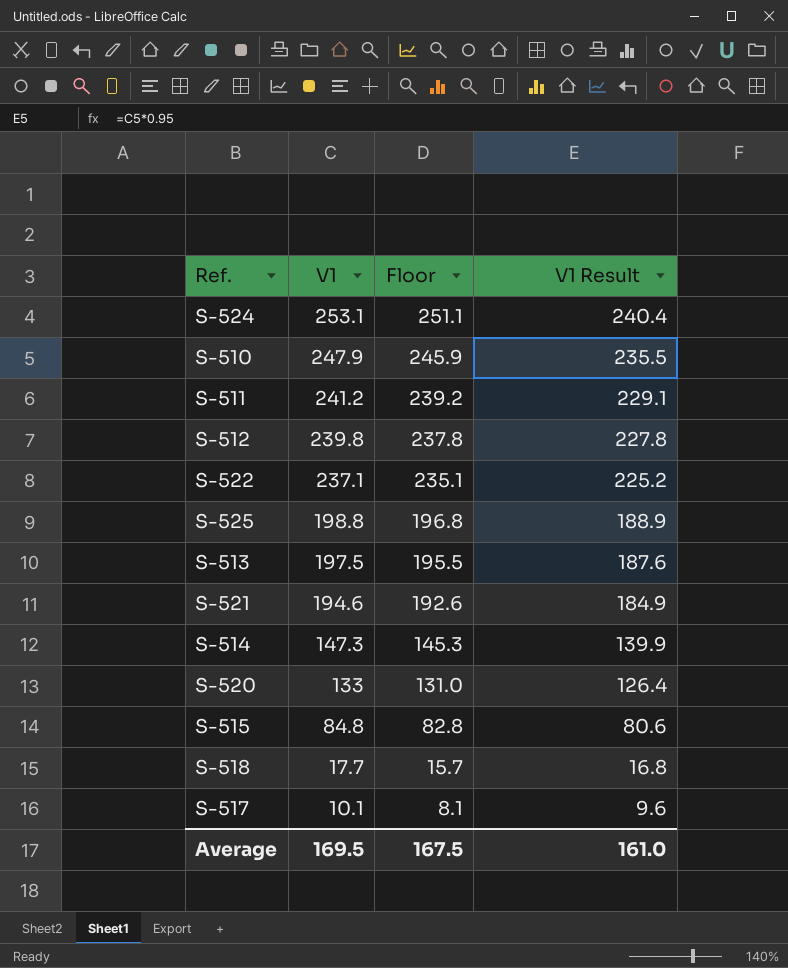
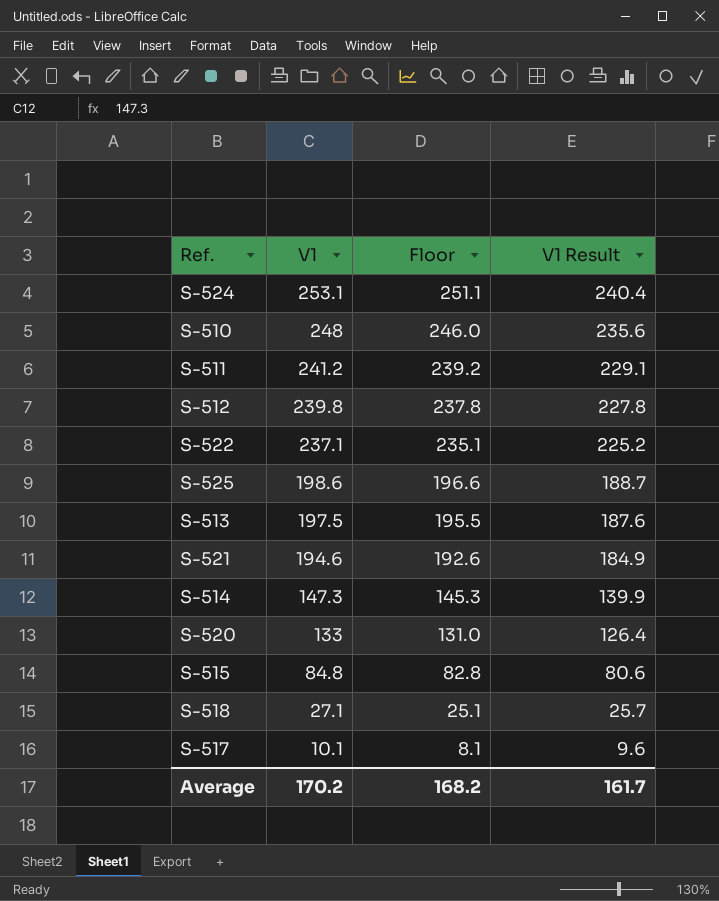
S-510 | V1: 247.9 -> 248
S-510 | Floor: 245.9 -> 246.0
S-510 | V1 Result: 235.5 -> 235.6
S-525 | V1: 198.8 -> 198.6
S-525 | Floor: 196.8 -> 196.6
S-525 | V1 Result: 188.9 -> 188.7
S-518 | V1: 17.7 -> 27.1
S-518 | Floor: 15.7 -> 25.1
S-518 | V1 Result: 16.8 -> 25.7
Average | V1: 169.5 -> 170.2
Average | Floor: 167.5 -> 168.2
Average | V1 Result: 161.0 -> 161.7

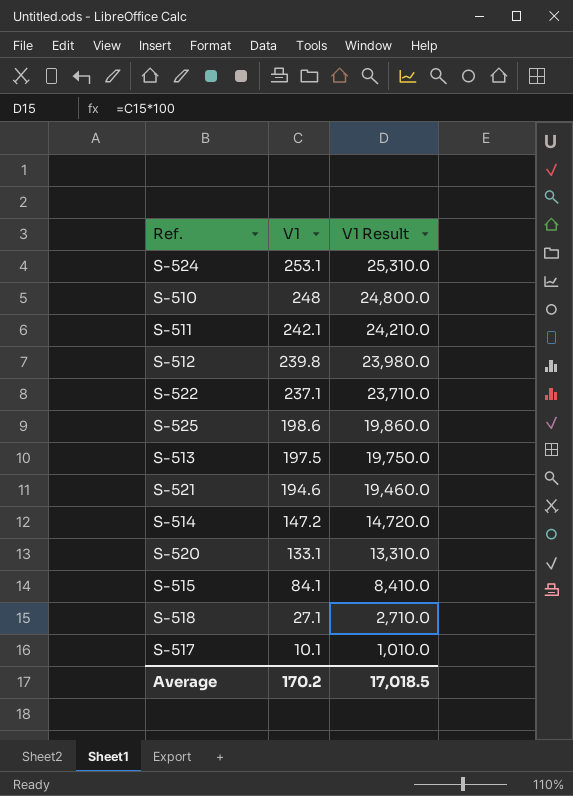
column Floor | formula: [V1] - 2 -> none
column V1 Result | formula: [V1] * 0.95 -> [V1] * 100
S-511 | V1: 241.2 -> 242.1
S-514 | V1: 147.3 -> 147.2
S-520 | V1: 133 -> 133.1
S-515 | V1: 84.8 -> 84.1
Average | V1 Result: 161.7 -> 17,018.5

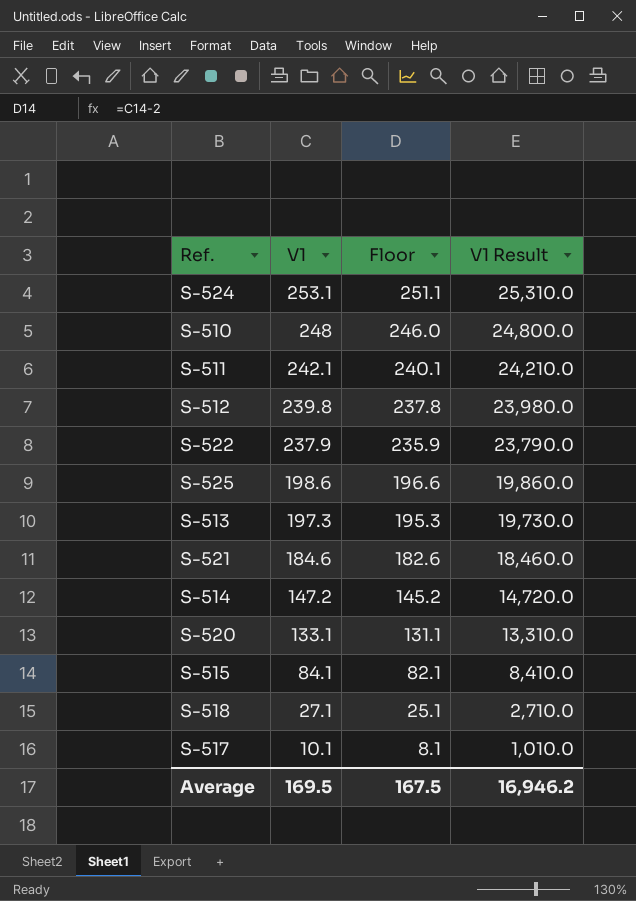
column Floor | formula: none -> [V1] - 2
S-522 | V1: 237.1 -> 237.9
S-522 | V1 Result: 23,710.0 -> 23,790.0
S-513 | V1: 197.5 -> 197.3
S-513 | V1 Result: 19,750.0 -> 19,730.0
S-521 | V1: 194.6 -> 184.6
S-521 | V1 Result: 19,460.0 -> 18,460.0
Average | V1: 170.2 -> 169.5
Average | V1 Result: 17,018.5 -> 16,946.2

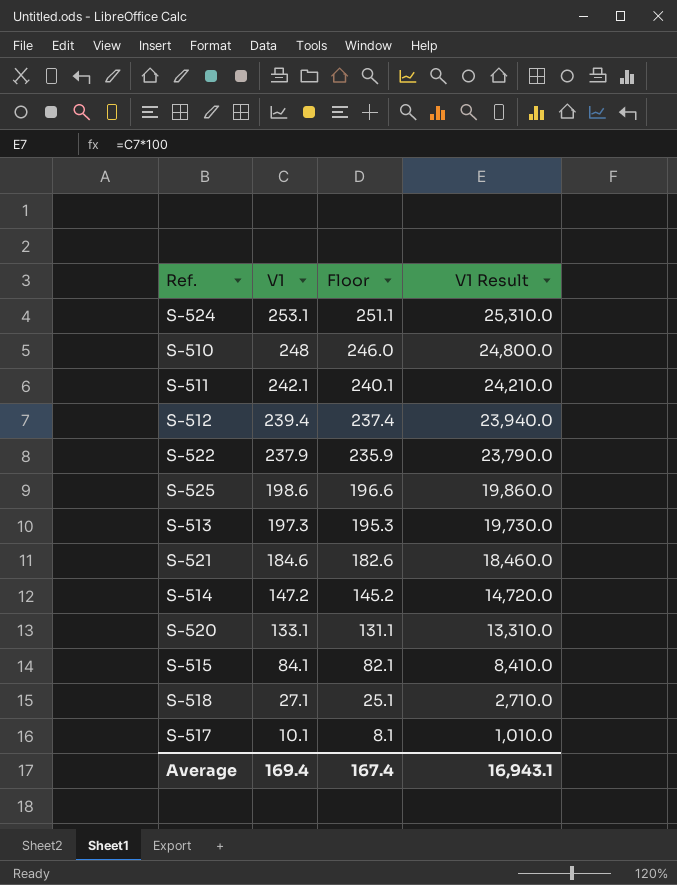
S-512 | V1: 239.8 -> 239.4
S-512 | Floor: 237.8 -> 237.4
S-512 | V1 Result: 23,980.0 -> 23,940.0
Average | V1: 169.5 -> 169.4
Average | Floor: 167.5 -> 167.4
Average | V1 Result: 16,946.2 -> 16,943.1

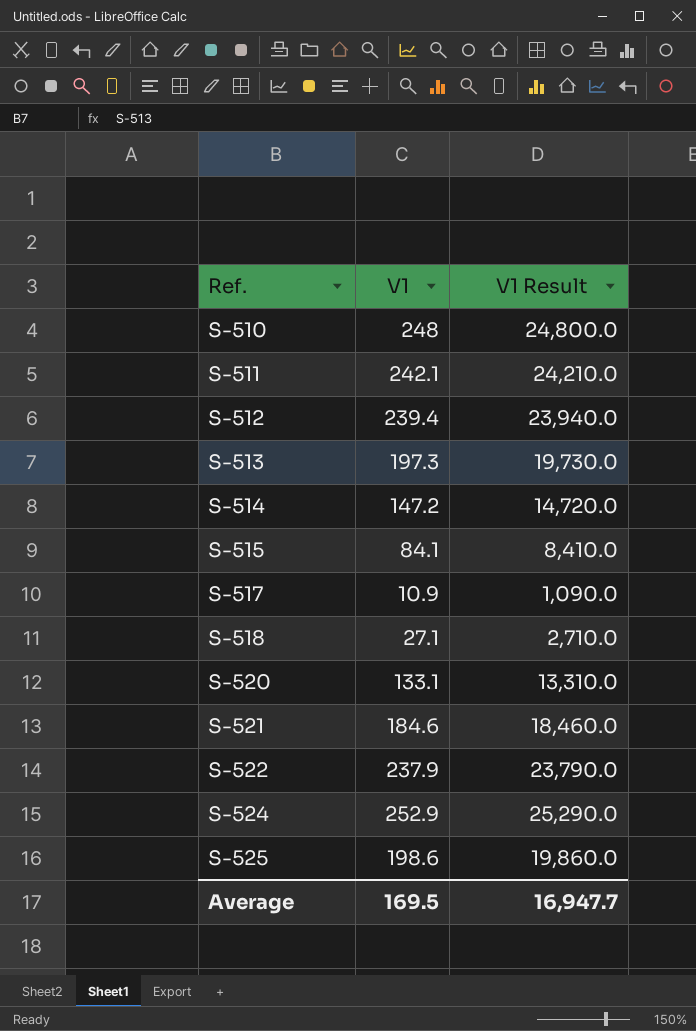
row order: V1 descending -> Ref. ascending
column Floor | formula: [V1] - 2 -> none
S-517 | V1: 10.1 -> 10.9
S-517 | V1 Result: 1,010.0 -> 1,090.0
S-524 | V1: 253.1 -> 252.9
S-524 | V1 Result: 25,310.0 -> 25,290.0
Average | V1: 169.4 -> 169.5
Average | V1 Result: 16,943.1 -> 16,947.7

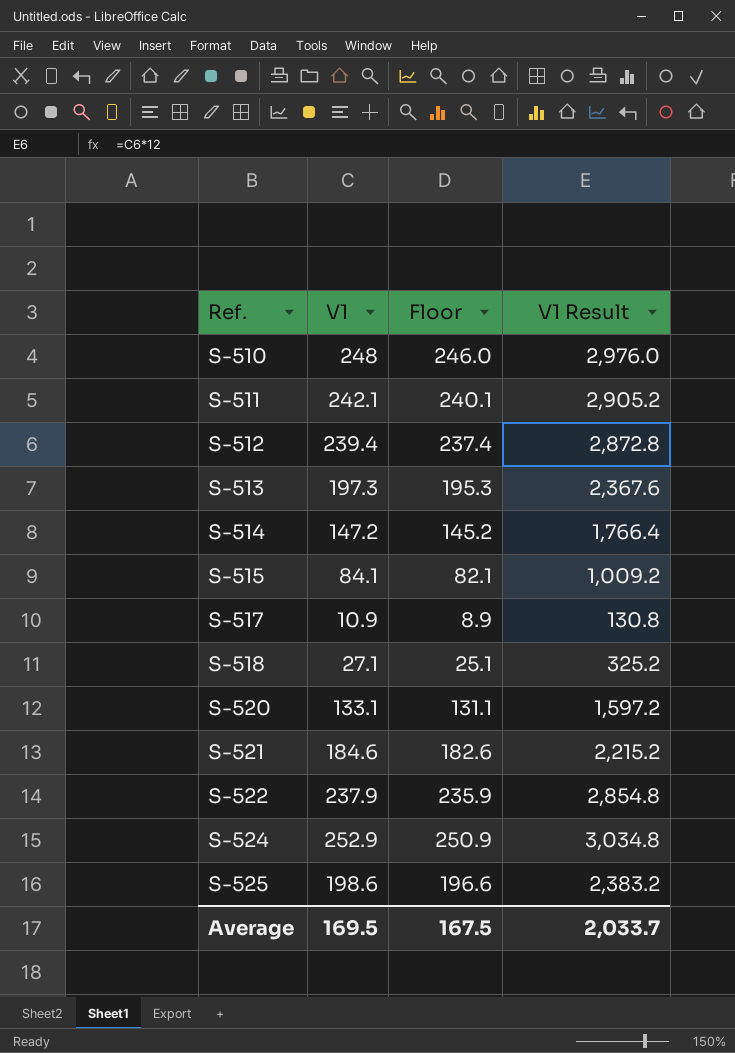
column Floor | formula: none -> [V1] - 2
column V1 Result | formula: [V1] * 100 -> [V1] * 12
Average | V1 Result: 16,947.7 -> 2,033.7

